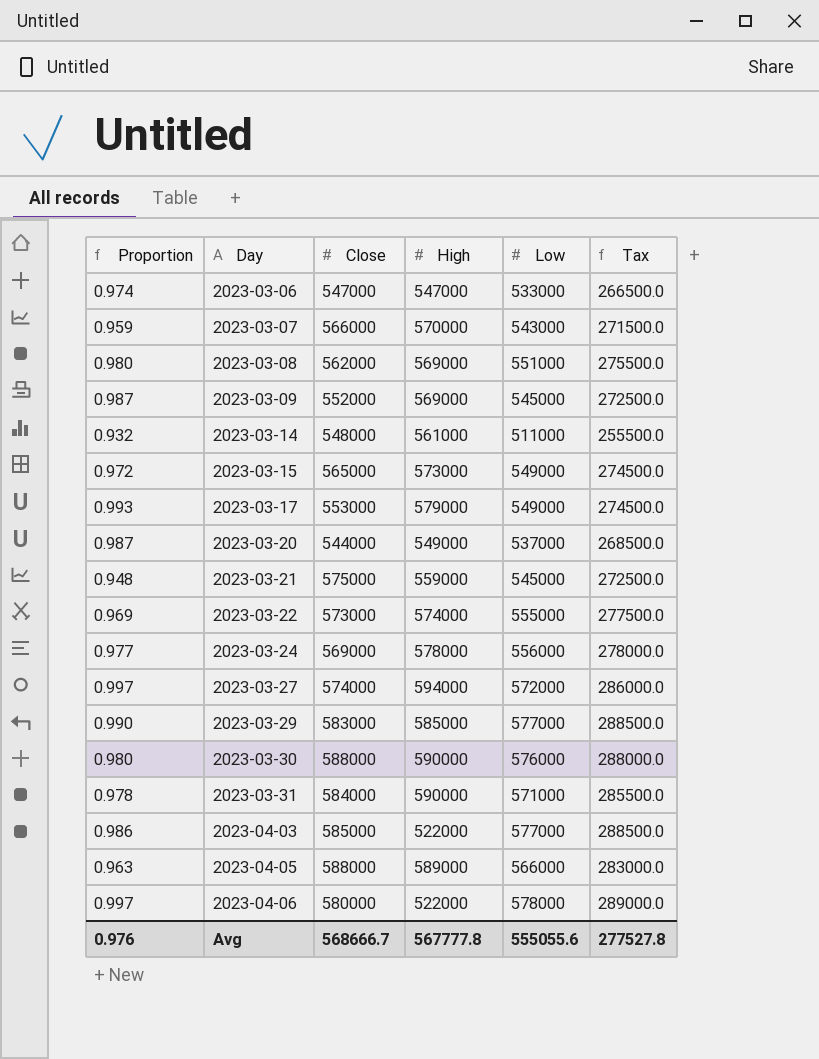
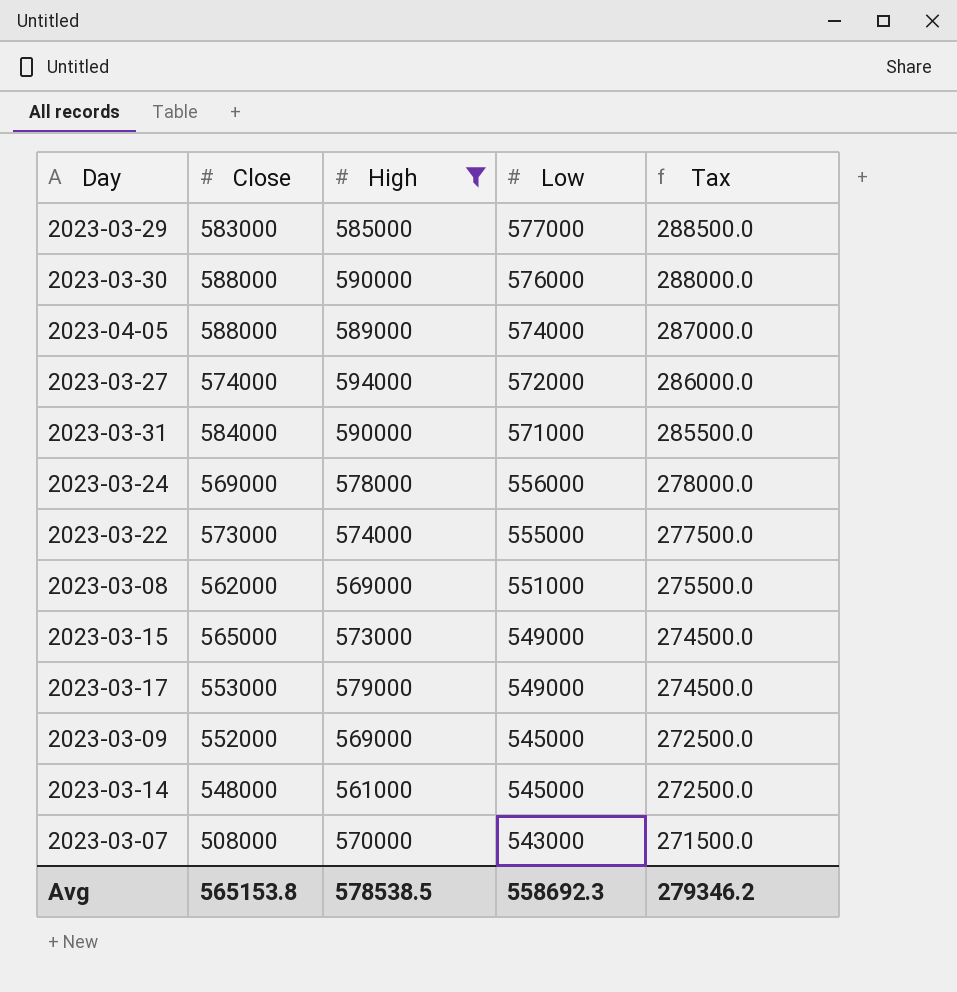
filter: none -> High >= 561000
row order: Day ascending -> Low descending
column Proportion | formula: [Low] / [Close] -> none
2023-04-05 | Low: 566000 -> 574000
2023-04-05 | Tax: 283000.0 -> 287000.0
2023-03-14 | Low: 511000 -> 545000
2023-03-14 | Tax: 255500.0 -> 272500.0
2023-03-07 | Close: 566000 -> 508000
Avg | Close: 568666.7 -> 565153.8
Avg | High: 567777.8 -> 578538.5
Avg | Low: 555055.6 -> 558692.3
Avg | Tax: 277527.8 -> 279346.2

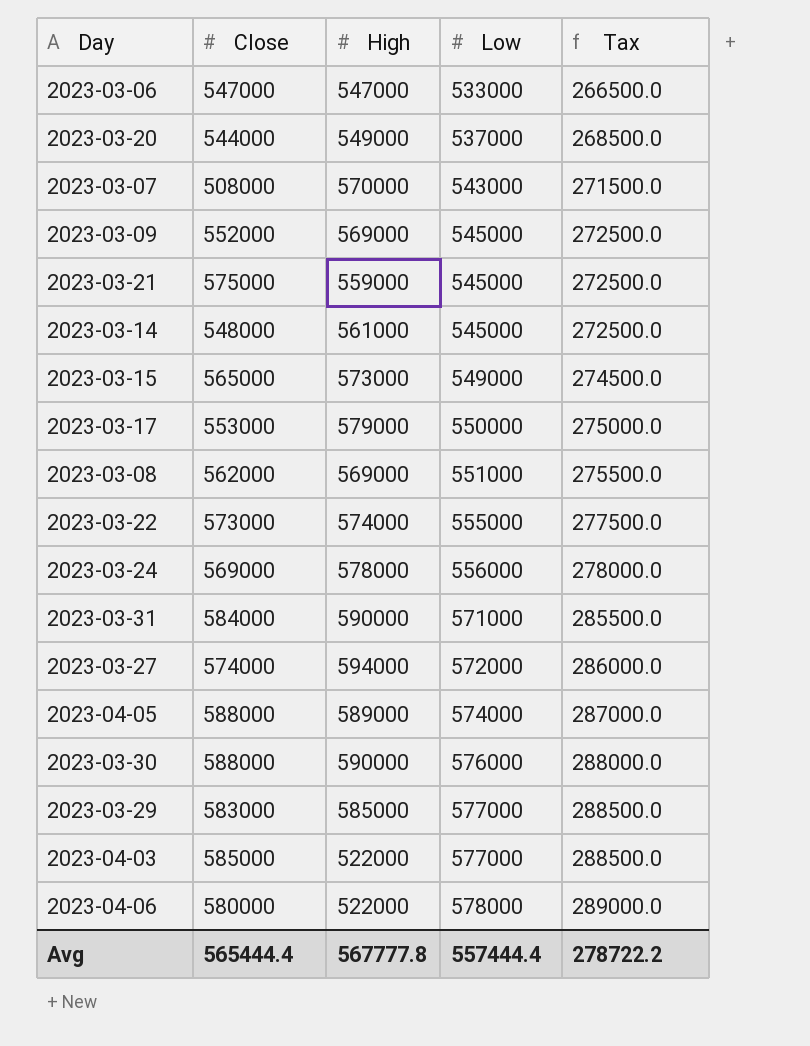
filter: High >= 561000 -> none
row order: Low descending -> Low ascending
2023-03-17 | Low: 549000 -> 550000
2023-03-17 | Tax: 274500.0 -> 275000.0
Avg | Close: 565153.8 -> 565444.4
Avg | High: 578538.5 -> 567777.8
Avg | Low: 558692.3 -> 557444.4
Avg | Tax: 279346.2 -> 278722.2

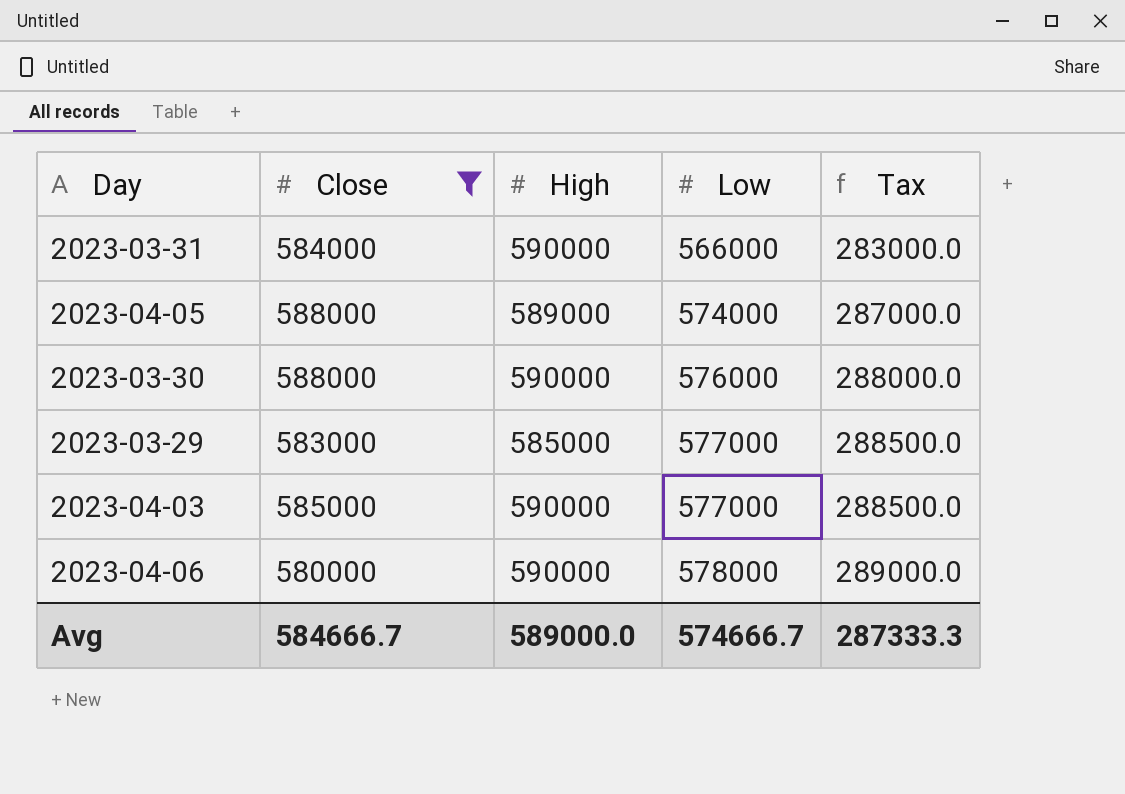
filter: none -> Close >= 580000
2023-03-31 | Low: 571000 -> 566000
2023-03-31 | Tax: 285500.0 -> 283000.0
2023-04-03 | High: 522000 -> 590000
2023-04-06 | High: 522000 -> 590000
Avg | Close: 565444.4 -> 584666.7
Avg | High: 567777.8 -> 589000.0
Avg | Low: 557444.4 -> 574666.7
Avg | Tax: 278722.2 -> 287333.3

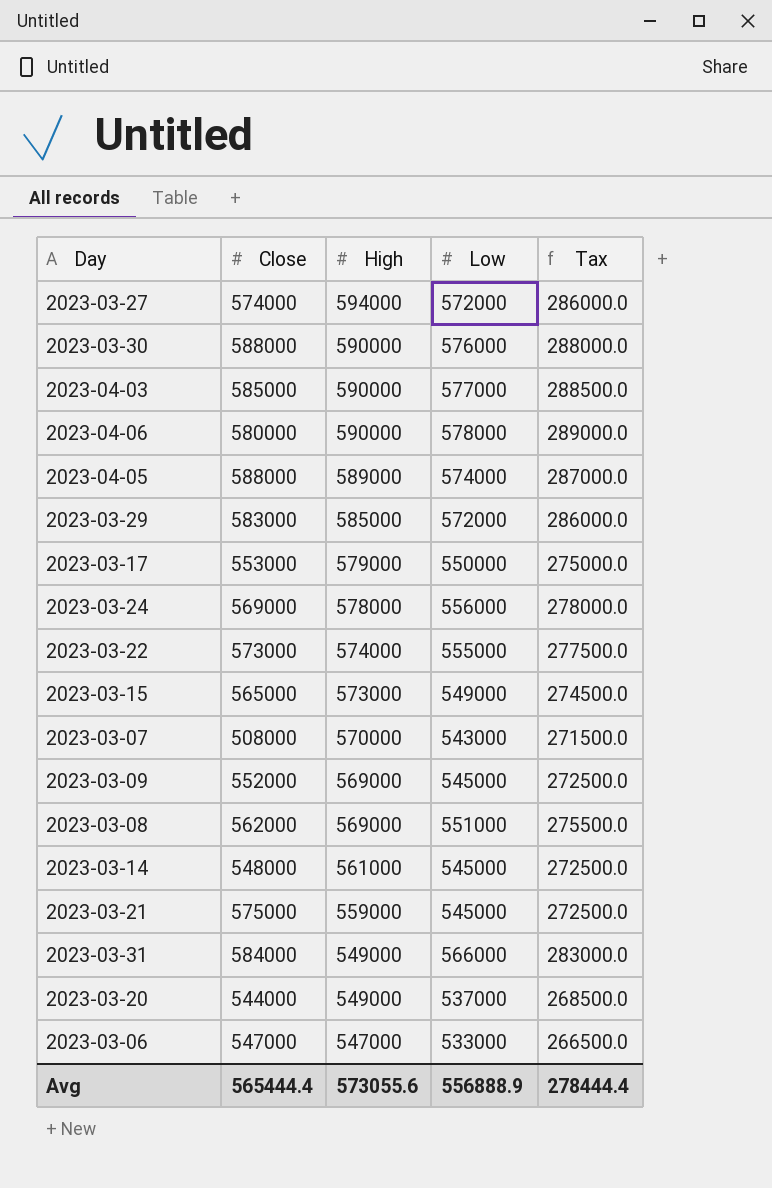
filter: Close >= 580000 -> none
row order: Low ascending -> High descending
2023-03-29 | Low: 577000 -> 572000
2023-03-29 | Tax: 288500.0 -> 286000.0
2023-03-31 | High: 590000 -> 549000
Avg | Close: 584666.7 -> 565444.4
Avg | High: 589000.0 -> 573055.6
Avg | Low: 574666.7 -> 556888.9
Avg | Tax: 287333.3 -> 278444.4

